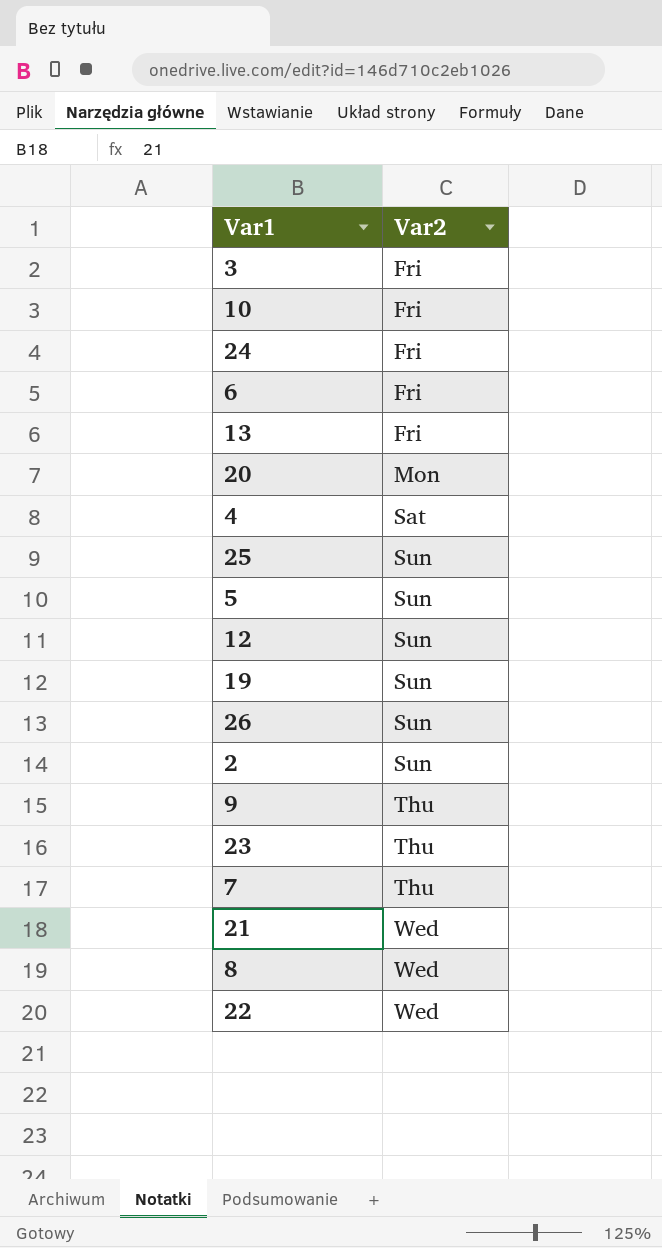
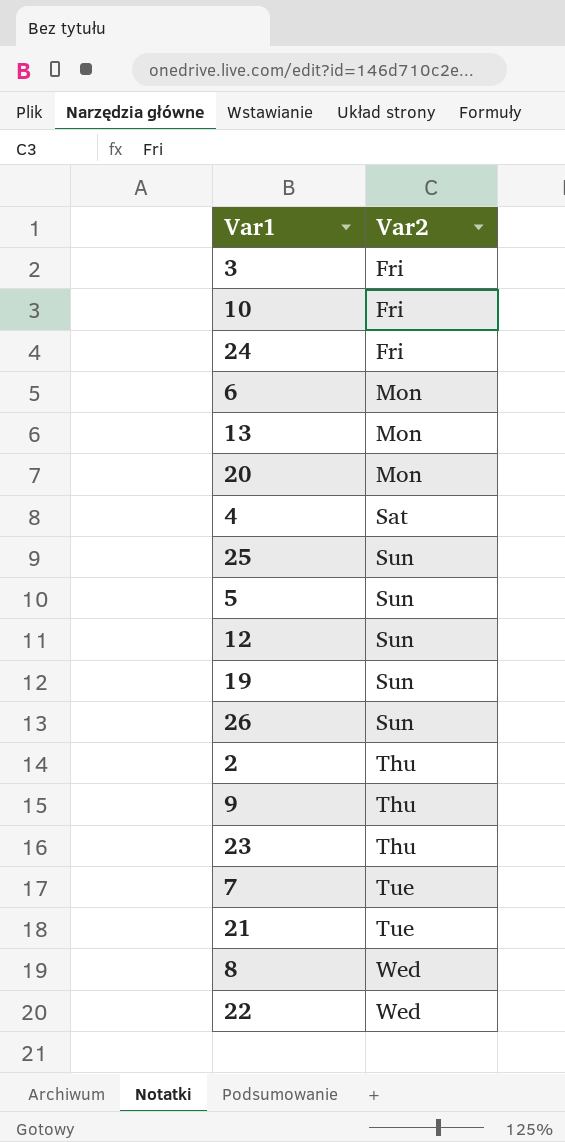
6 | Var2: Fri -> Mon
13 | Var2: Fri -> Mon
2 | Var2: Sun -> Thu
7 | Var2: Thu -> Tue
21 | Var2: Wed -> Tue

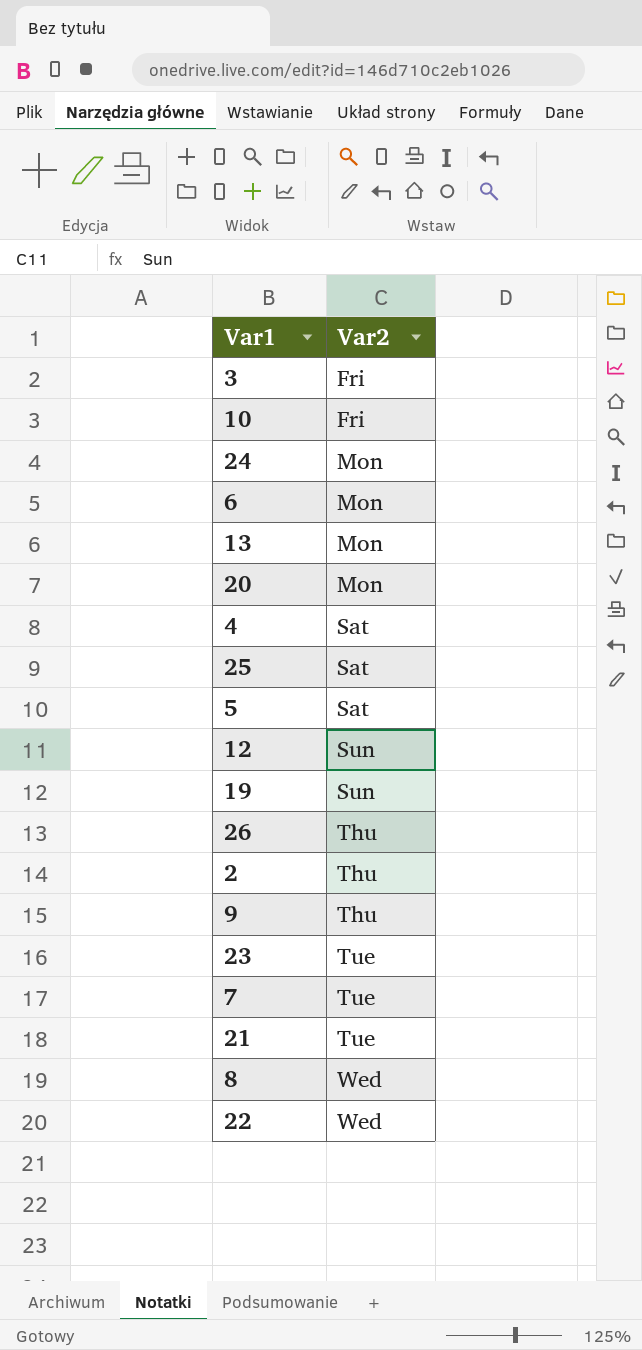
24 | Var2: Fri -> Mon
25 | Var2: Sun -> Sat
5 | Var2: Sun -> Sat
26 | Var2: Sun -> Thu
23 | Var2: Thu -> Tue

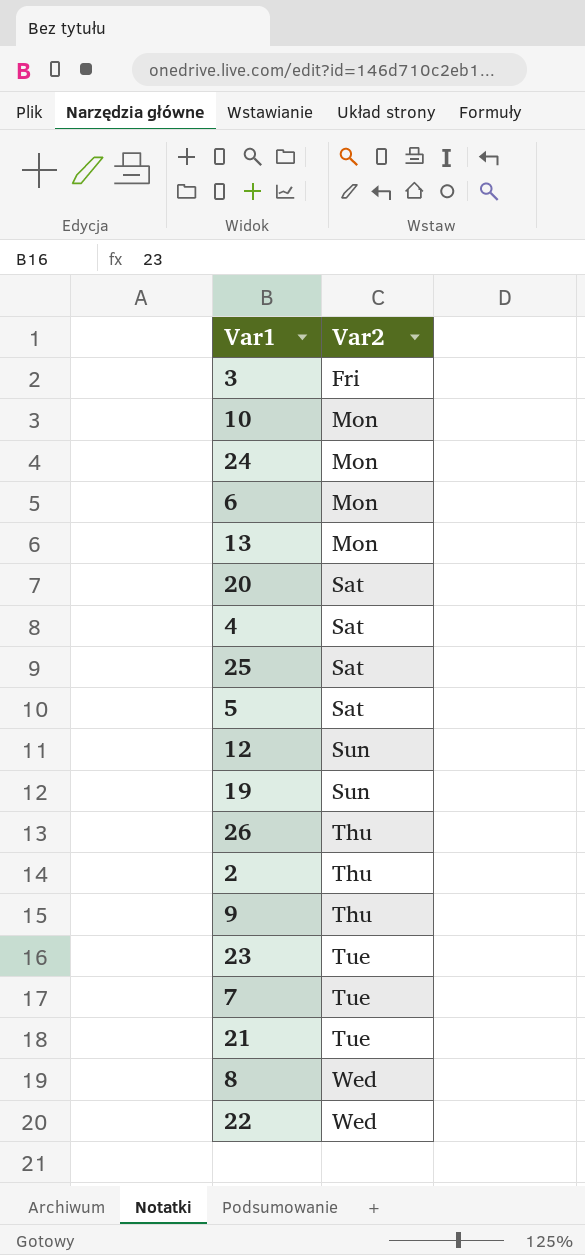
10 | Var2: Fri -> Mon
20 | Var2: Mon -> Sat

